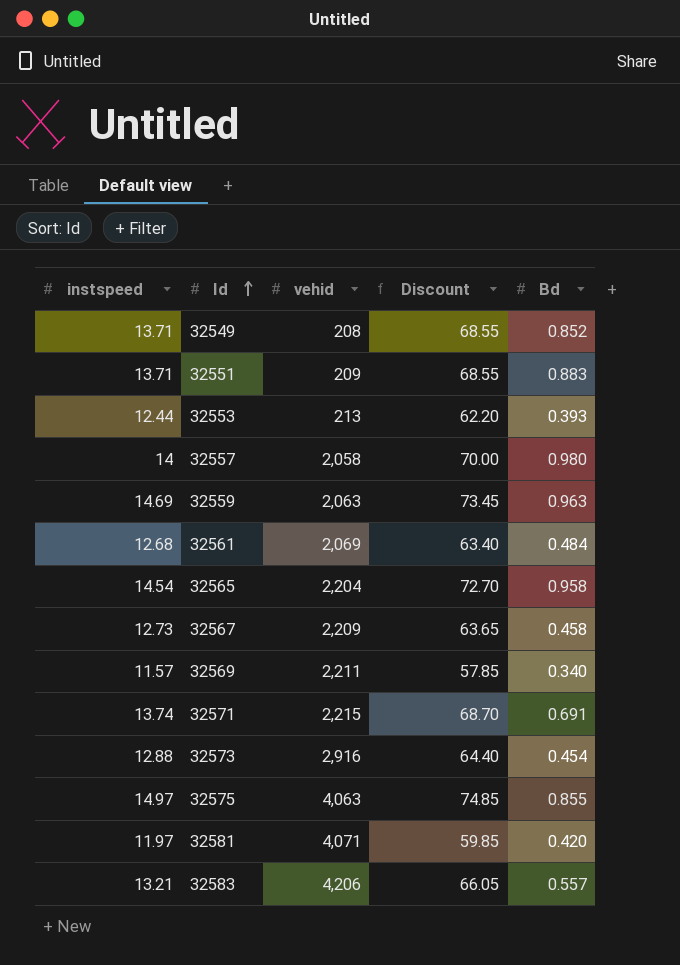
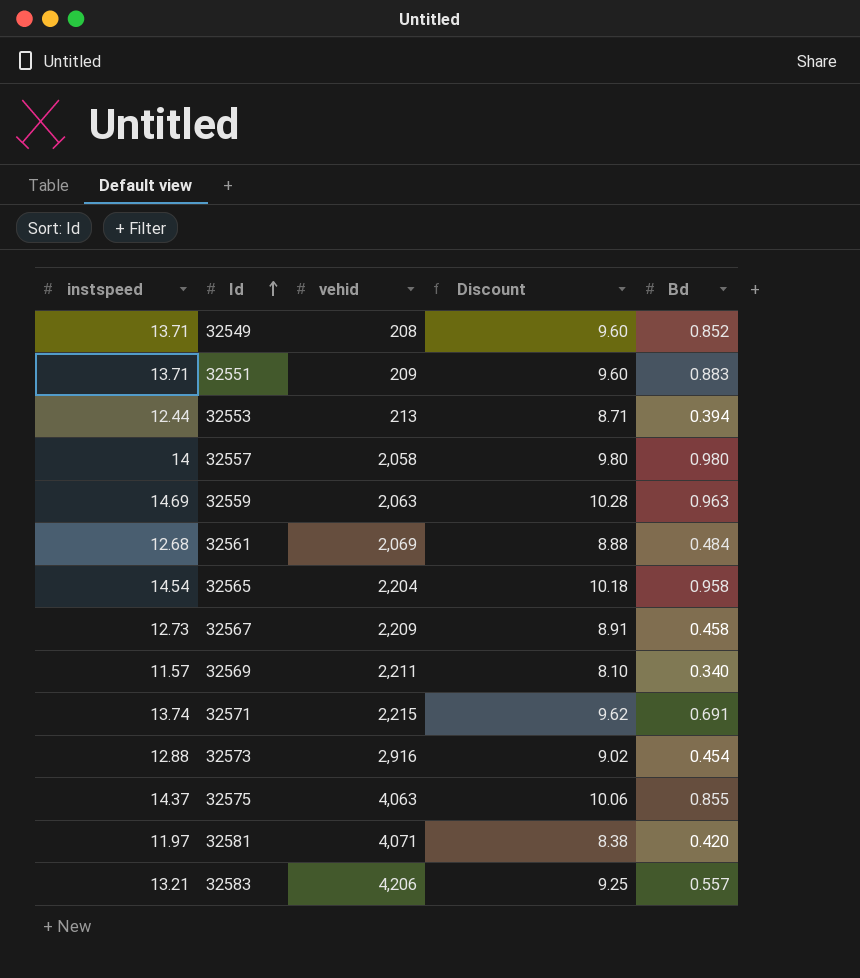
column Discount | formula: [instspeed] * 5 -> [instspeed] * 0.7
32553 | Bd: 0.393 -> 0.394
32575 | instspeed: 14.97 -> 14.37

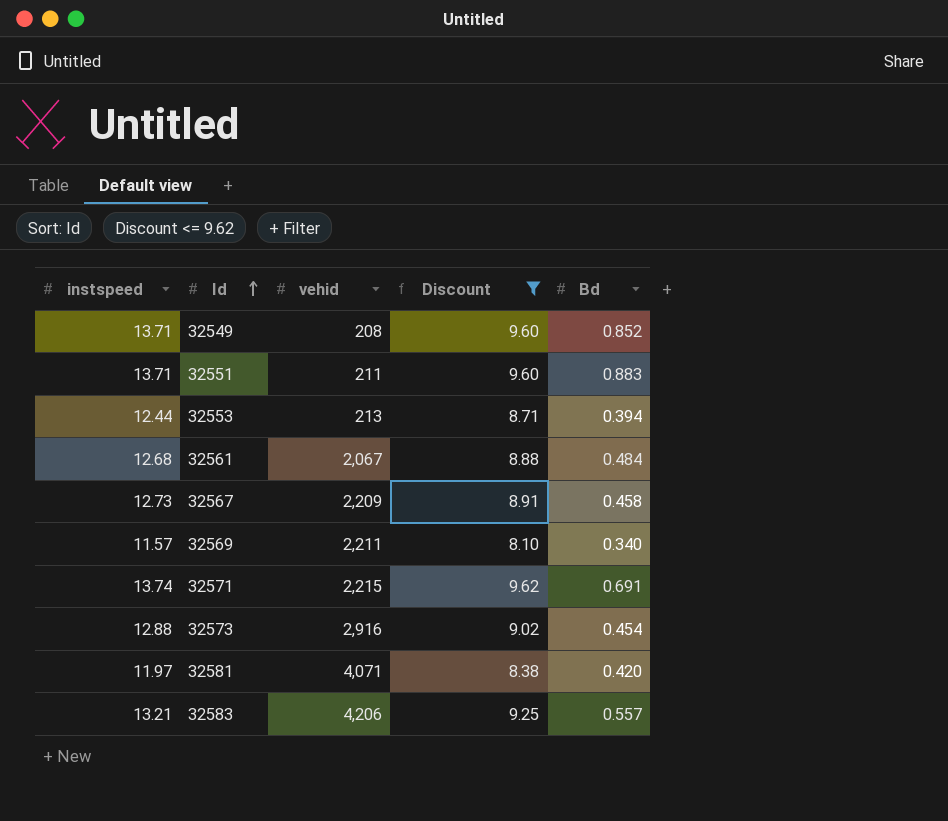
filter: none -> Discount <= 9.62
32551 | vehid: 209 -> 211
32561 | vehid: 2,069 -> 2,067

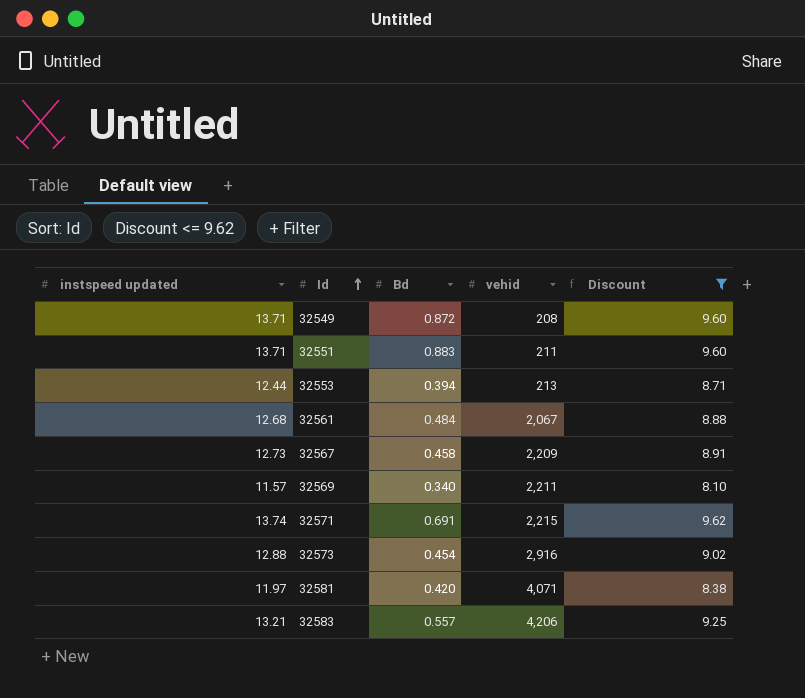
column name: instspeed -> instspeed updated
column Bd | position: 5 -> 3
32549 | Bd: 0.852 -> 0.872

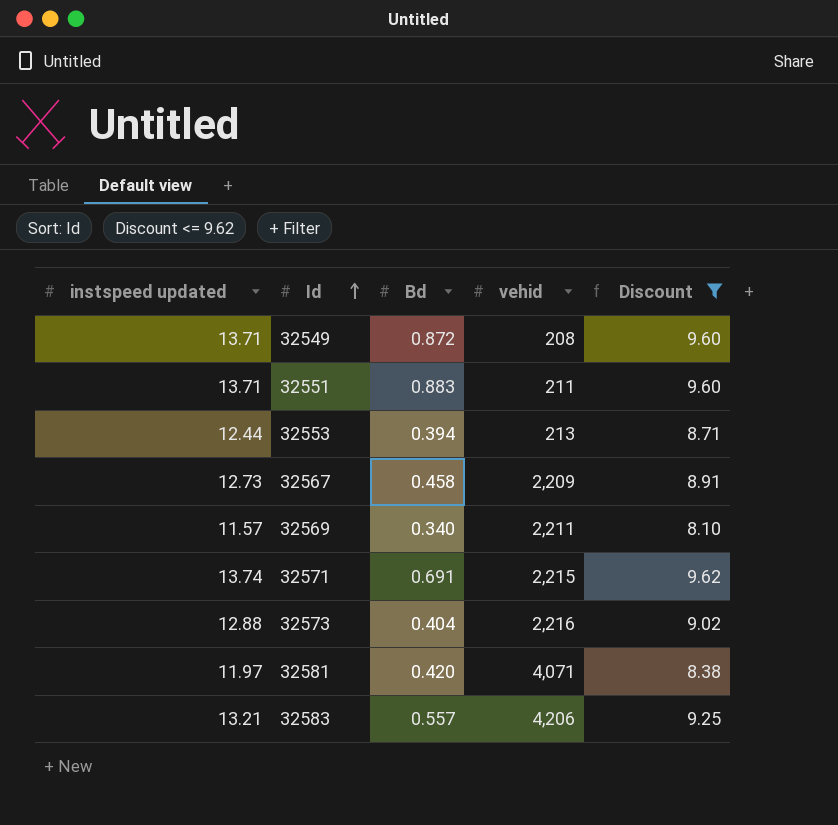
row 32561: 12.68 | 0.484 | 2,067 | 8.88 -> none
32573 | Bd: 0.454 -> 0.404
32573 | vehid: 2,916 -> 2,216

